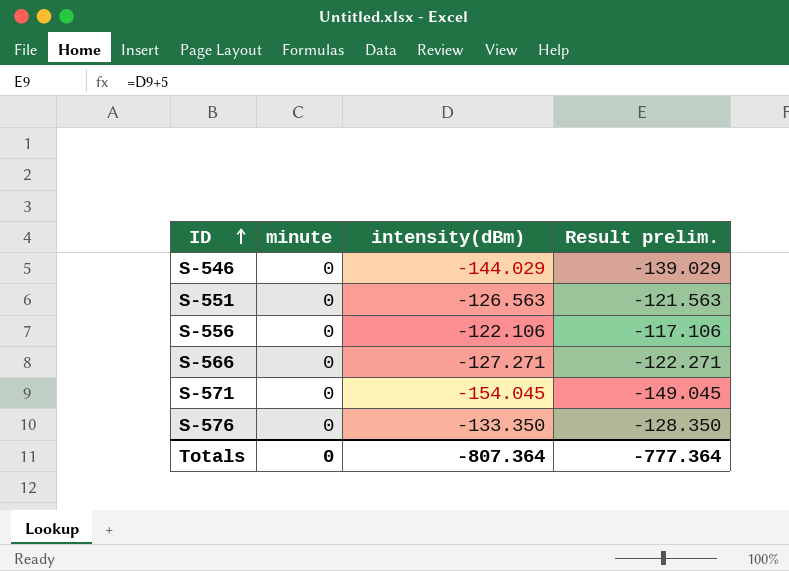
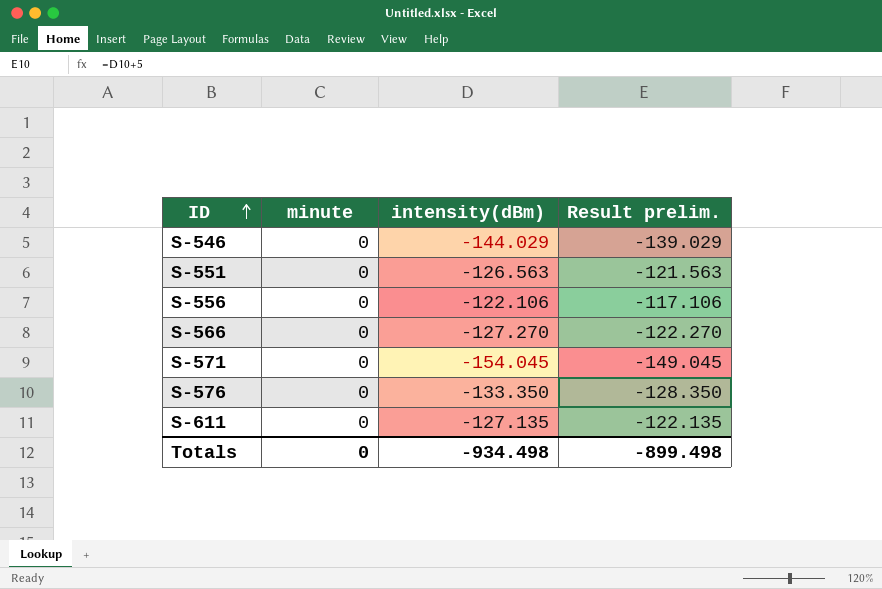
S-566 | intensity(dBm): -127.271 -> -127.270
S-566 | Result prelim.: -122.271 -> -122.270
row S-611: none -> 0 | -127.135 | -122.135
Totals | intensity(dBm): -807.364 -> -934.498
Totals | Result prelim.: -777.364 -> -899.498

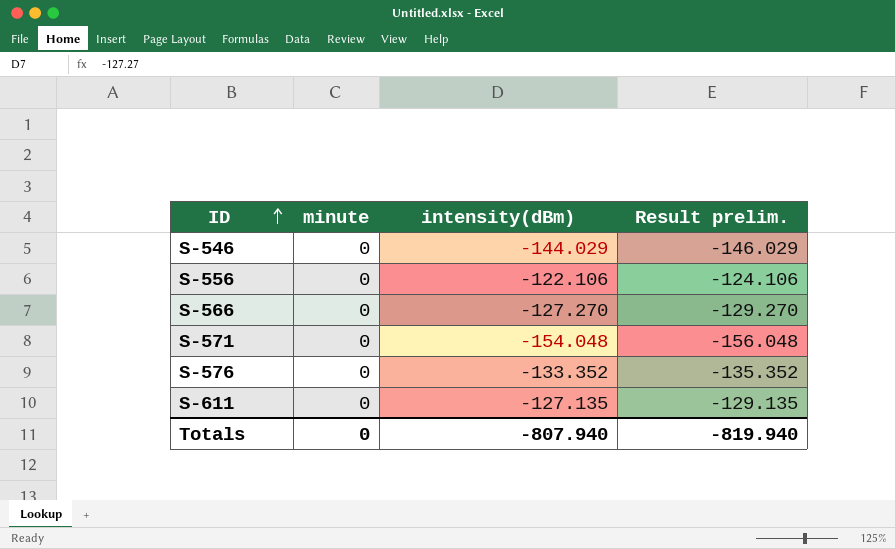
column Result prelim. | formula: [intensity(dBm)] + 5 -> [intensity(dBm)] - 2
row S-551: 0 | -126.563 | -121.563 -> none
S-571 | intensity(dBm): -154.045 -> -154.048
S-576 | intensity(dBm): -133.350 -> -133.352
Totals | intensity(dBm): -934.498 -> -807.940
Totals | Result prelim.: -899.498 -> -819.940

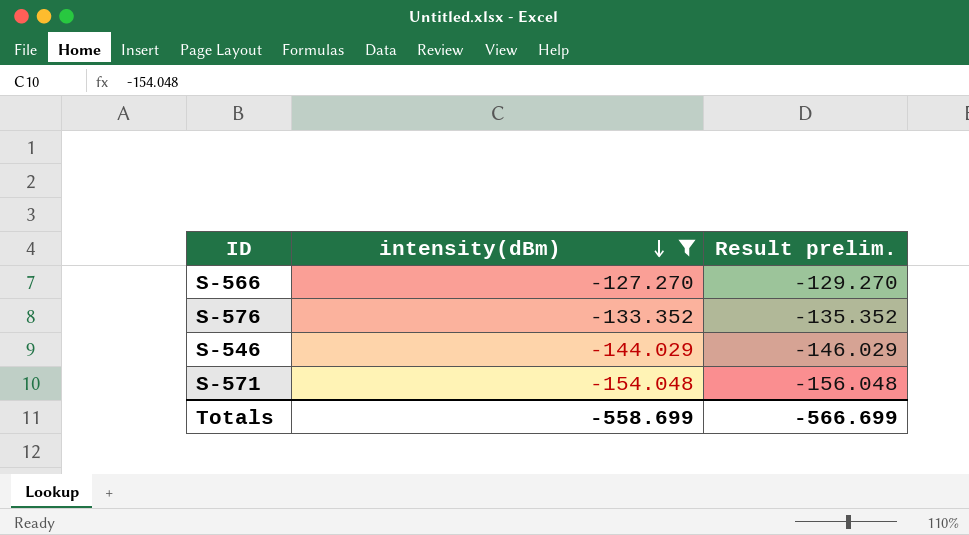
filter: none -> intensity(dBm) <= -127.270
row order: ID ascending -> intensity(dBm) descending
column minute | position: 2 -> none
Totals | intensity(dBm): -807.940 -> -558.699
Totals | Result prelim.: -819.940 -> -566.699

